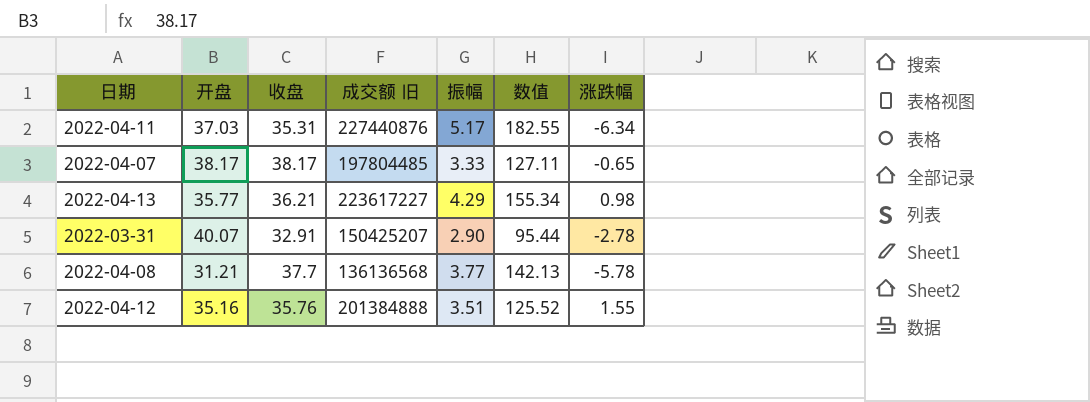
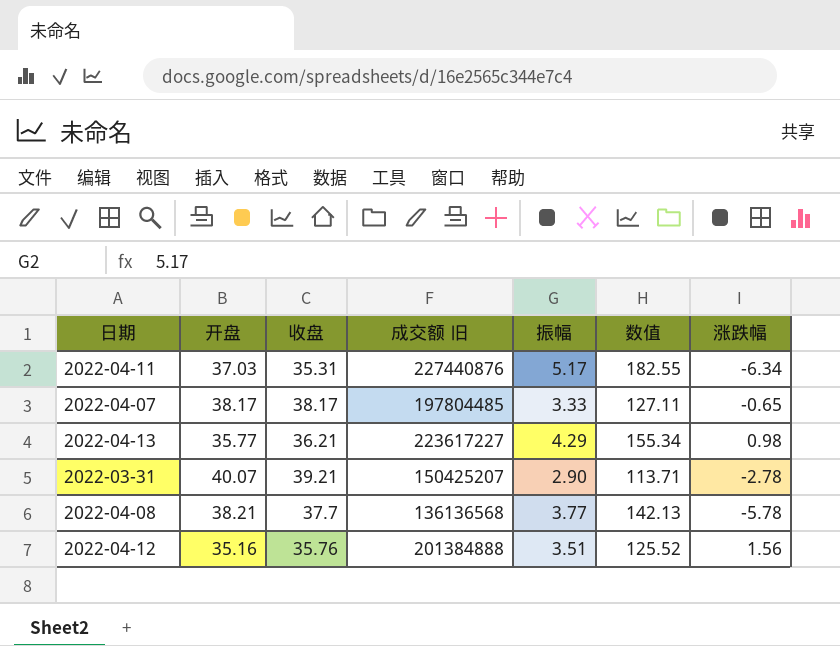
2022-03-31 | 收盘: 32.91 -> 39.21
2022-03-31 | 数值: 95.44 -> 113.71
2022-04-08 | 开盘: 31.21 -> 38.21
2022-04-12 | 涨跌幅: 1.55 -> 1.56

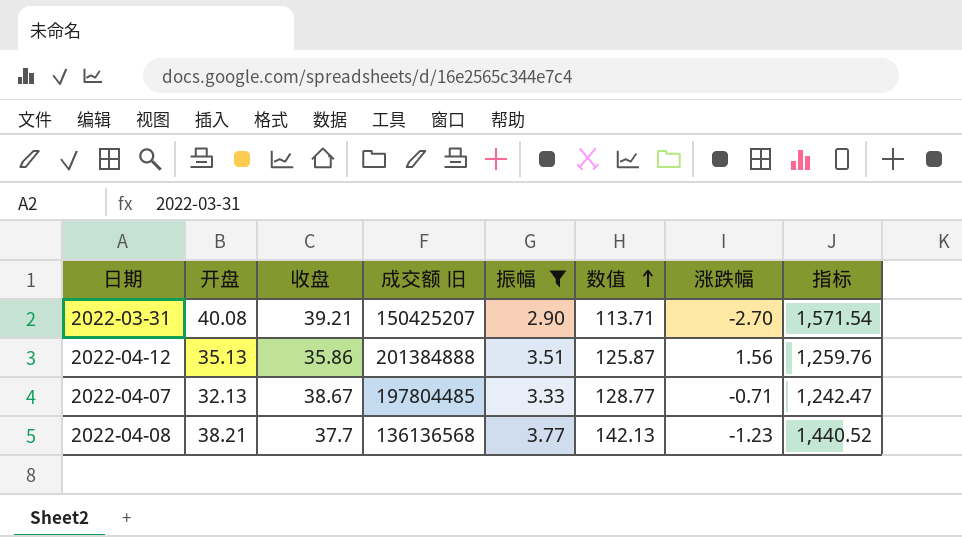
filter: none -> 振幅 <= 3.77
row order: none -> 数值 ascending
column 指标 | formula: none -> [开盘] * [收盘]
2022-03-31 | 开盘: 40.07 -> 40.08
2022-03-31 | 涨跌幅: -2.78 -> -2.70
2022-04-12 | 开盘: 35.16 -> 35.13
2022-04-12 | 收盘: 35.76 -> 35.86
2022-04-12 | 数值: 125.52 -> 125.87
2022-04-07 | 开盘: 38.17 -> 32.13
2022-04-07 | 收盘: 38.17 -> 38.67
2022-04-07 | 数值: 127.11 -> 128.77
2022-04-07 | 涨跌幅: -0.65 -> -0.71
2022-04-08 | 涨跌幅: -5.78 -> -1.23

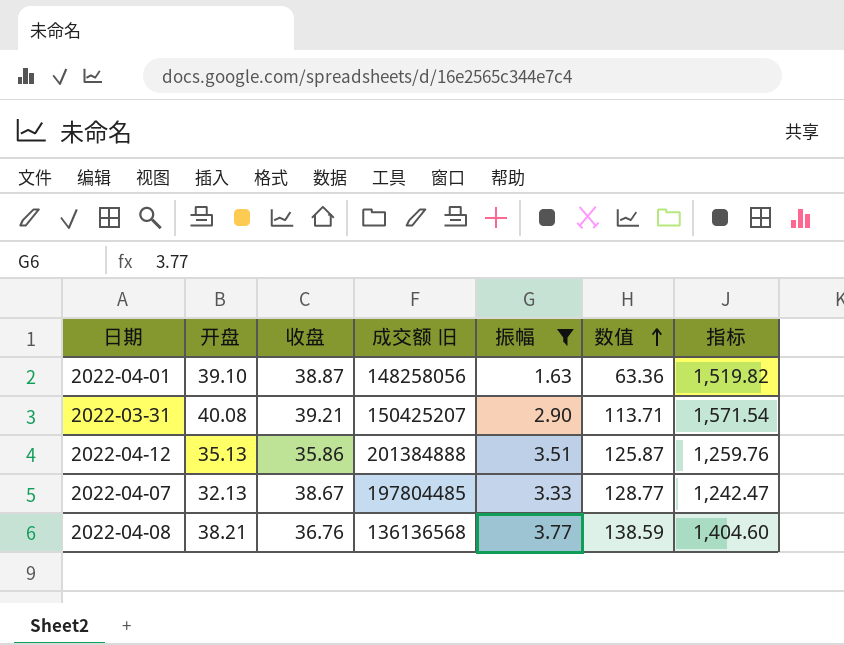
column 涨跌幅 | position: 7 -> none
row 2022-04-01: none -> 39.10 | 38.87 | 148258056 | 1.63 | 63.36 | 1,519.82
2022-04-08 | 收盘: 37.7 -> 36.76
2022-04-08 | 数值: 142.13 -> 138.59
2022-04-08 | 指标: 1,440.52 -> 1,404.60

